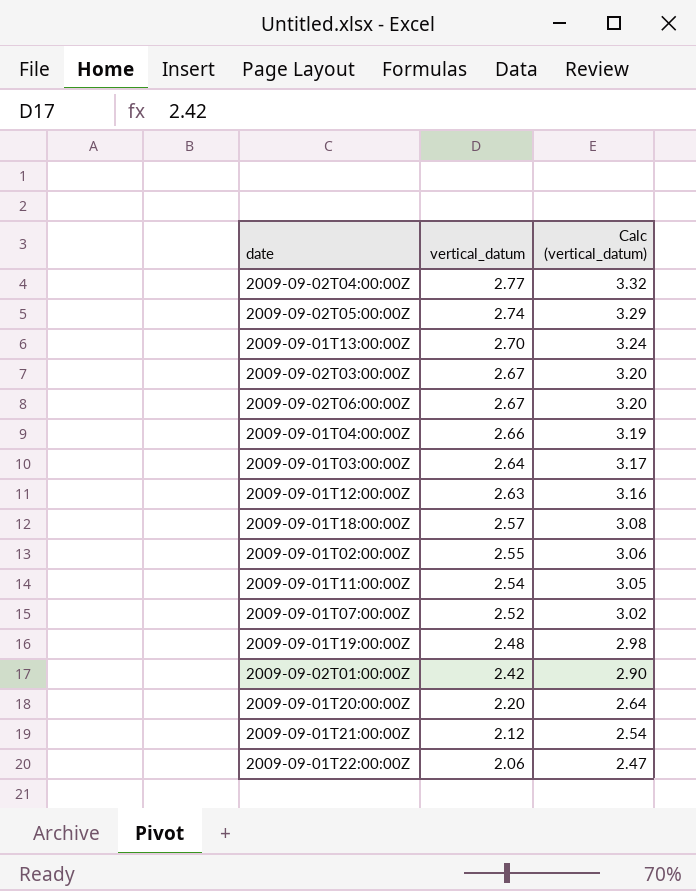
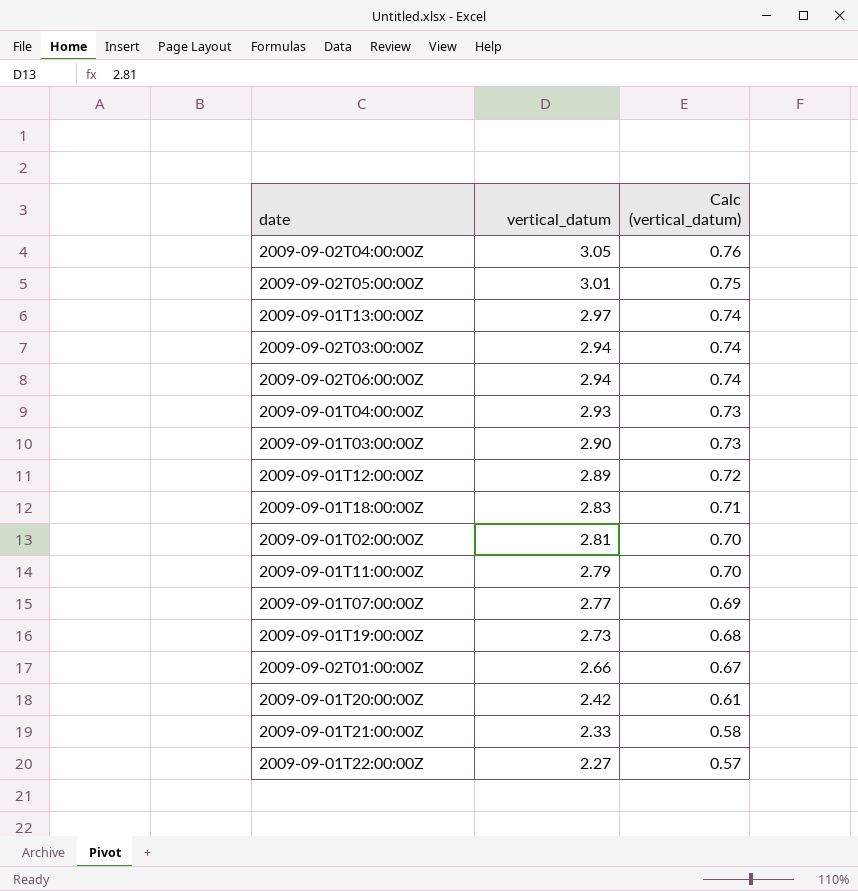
column Calc (vertical_datum) | formula: [vertical_datum] * 1.2 -> [vertical_datum] * 0.25
2009-09-02T04:00:00Z | vertical_datum: 2.77 -> 3.05
2009-09-02T05:00:00Z | vertical_datum: 2.74 -> 3.01
2009-09-01T13:00:00Z | vertical_datum: 2.70 -> 2.97
2009-09-02T03:00:00Z | vertical_datum: 2.67 -> 2.94
2009-09-02T06:00:00Z | vertical_datum: 2.67 -> 2.94
2009-09-01T04:00:00Z | vertical_datum: 2.66 -> 2.93
2009-09-01T03:00:00Z | vertical_datum: 2.64 -> 2.90
2009-09-01T12:00:00Z | vertical_datum: 2.63 -> 2.89
2009-09-01T18:00:00Z | vertical_datum: 2.57 -> 2.83
2009-09-01T02:00:00Z | vertical_datum: 2.55 -> 2.81
2009-09-01T11:00:00Z | vertical_datum: 2.54 -> 2.79
2009-09-01T07:00:00Z | vertical_datum: 2.52 -> 2.77
2009-09-01T19:00:00Z | vertical_datum: 2.48 -> 2.73
2009-09-02T01:00:00Z | vertical_datum: 2.42 -> 2.66
2009-09-01T20:00:00Z | vertical_datum: 2.20 -> 2.42
2009-09-01T21:00:00Z | vertical_datum: 2.12 -> 2.33
2009-09-01T22:00:00Z | vertical_datum: 2.06 -> 2.27

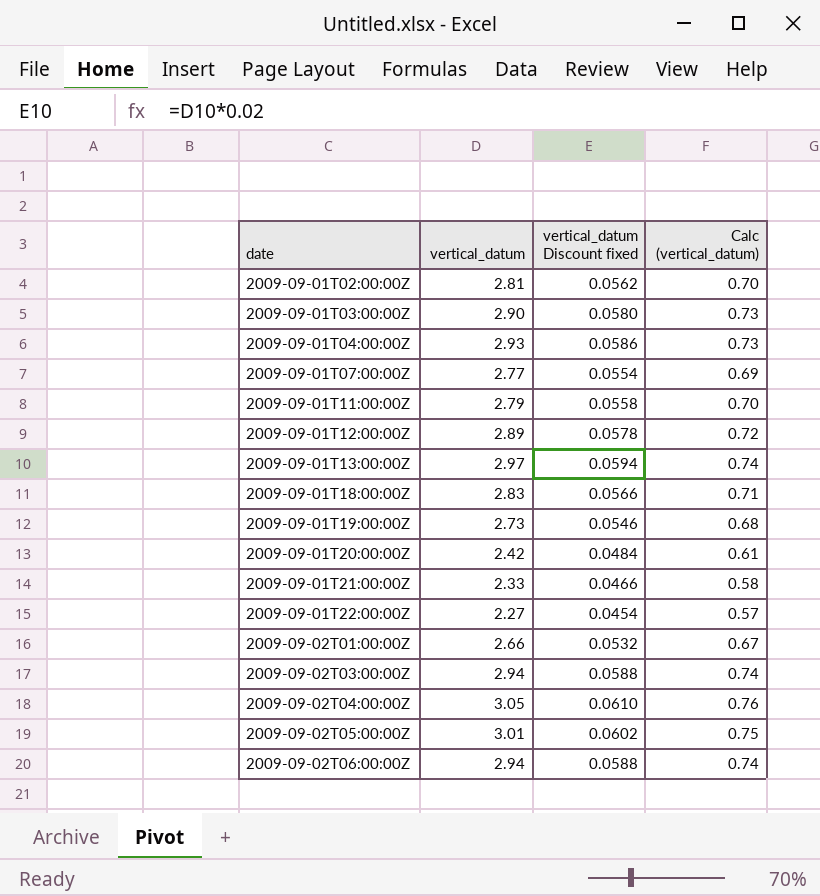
row order: vertical_datum descending -> date ascending
column vertical_datum Discount fixed | formula: none -> [vertical_datum] * 0.02

